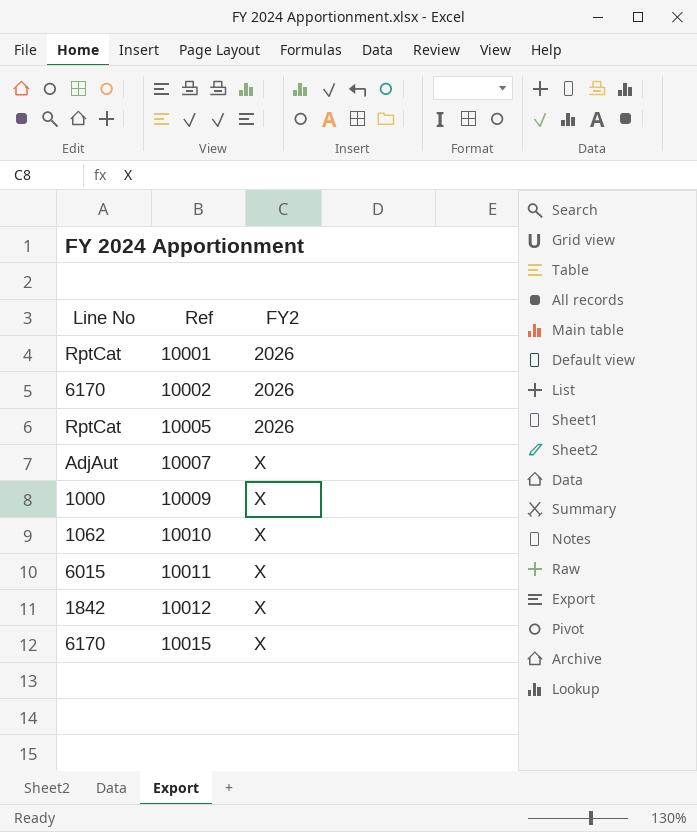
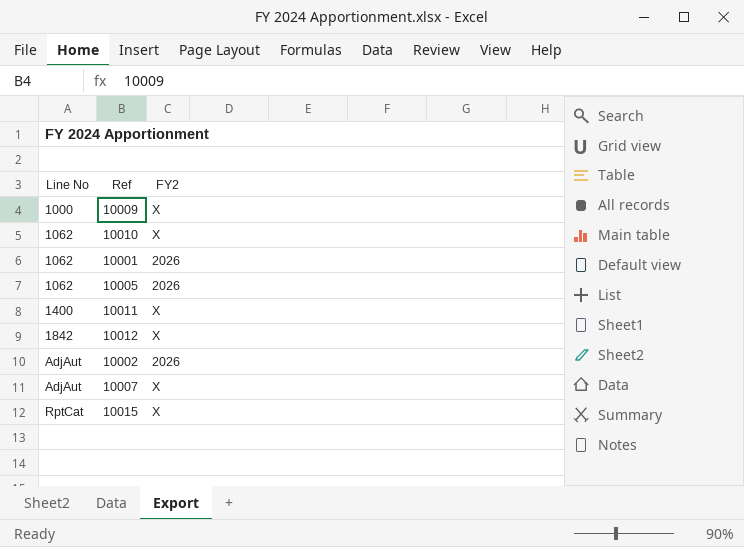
row order: Ref ascending -> Line No ascending
10001 | Line No: RptCat -> 1062
10005 | Line No: RptCat -> 1062
10011 | Line No: 6015 -> 1400
10002 | Line No: 6170 -> AdjAut
10015 | Line No: 6170 -> RptCat

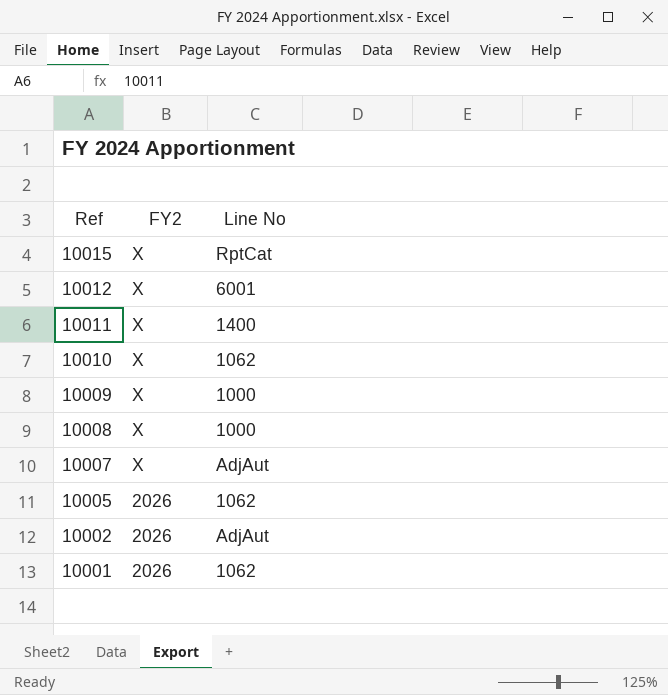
row order: Line No ascending -> Ref descending
column Line No | position: 1 -> 3
10012 | Line No: 1842 -> 6001
row 10008: none -> X | 1000

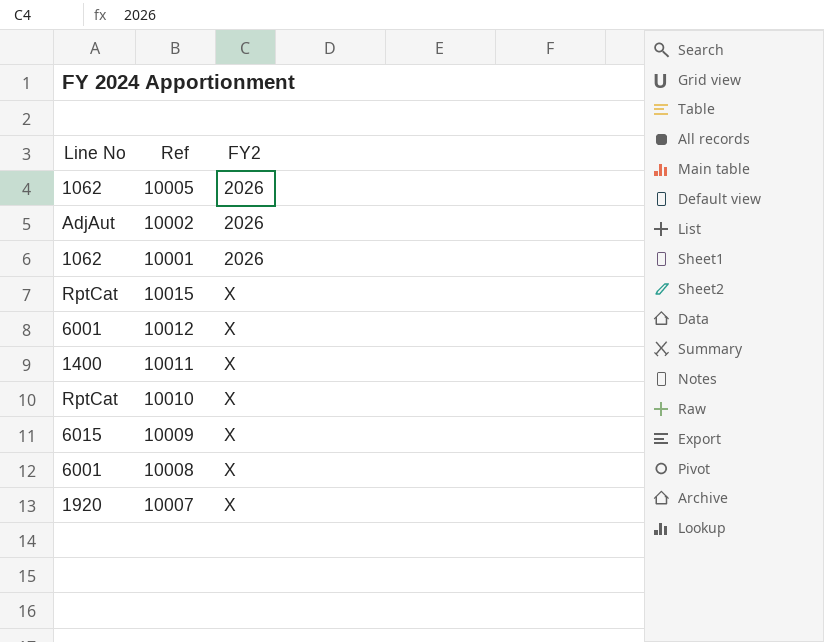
row order: Ref descending -> FY2 ascending
column Line No | position: 3 -> 1
10010 | Line No: 1062 -> RptCat
10009 | Line No: 1000 -> 6015
10008 | Line No: 1000 -> 6001
10007 | Line No: AdjAut -> 1920

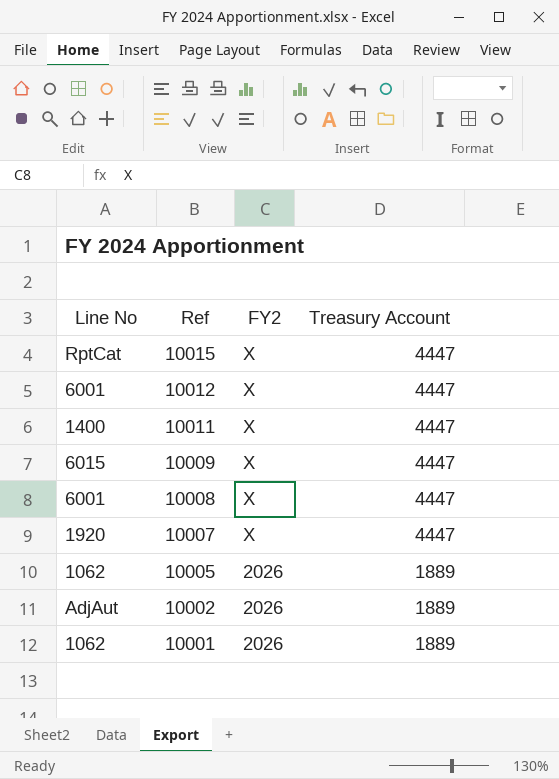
row order: FY2 ascending -> Ref descending
column Treasury Account | position: none -> 4
row 10010: RptCat | X -> none

